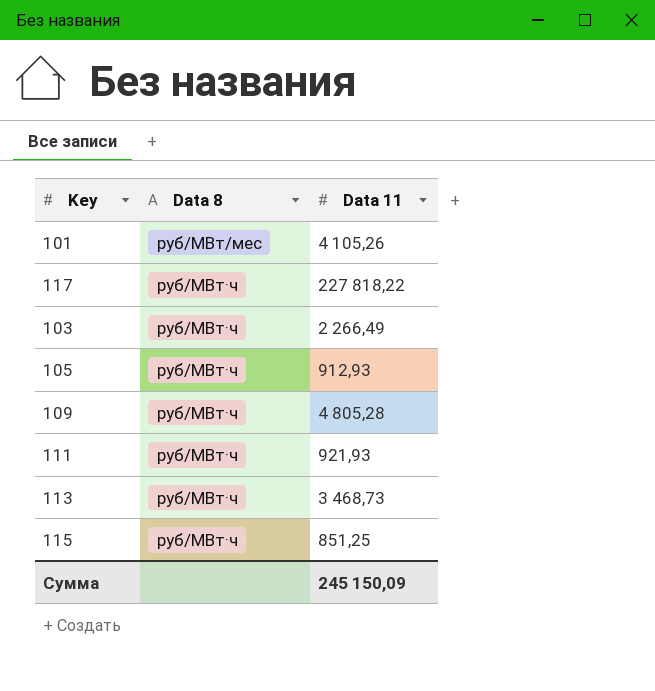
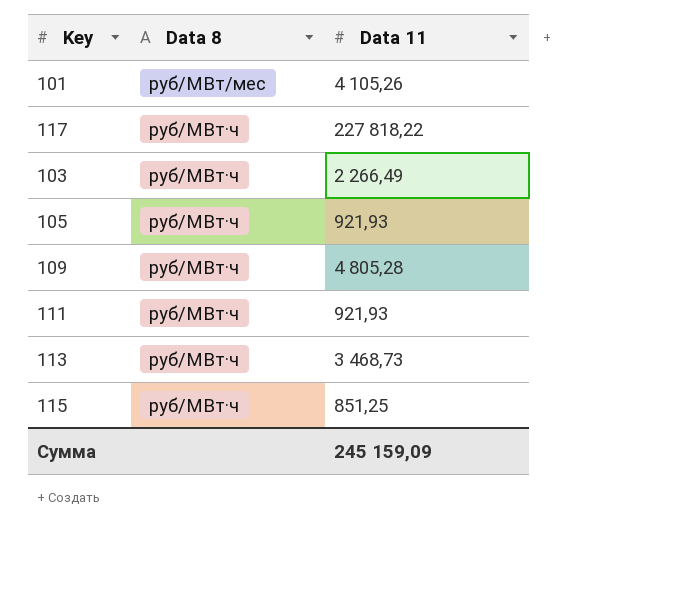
105 | Data 11: 912,93 -> 921,93
Сумма | Data 11: 245 150,09 -> 245 159,09

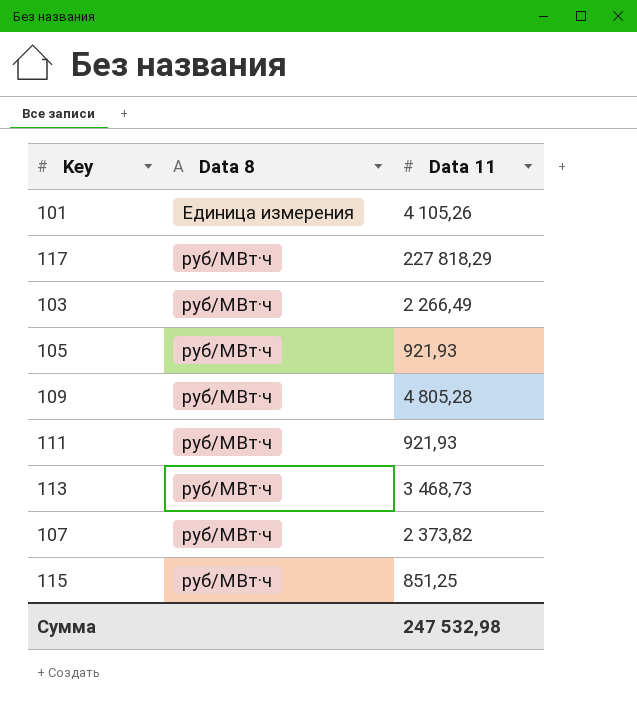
101 | Data 8: руб/МВт/мес -> Единица измерения
117 | Data 11: 227 818,22 -> 227 818,29
row 107: none -> руб/МВт·ч | 2 373,82
Сумма | Data 11: 245 159,09 -> 247 532,98

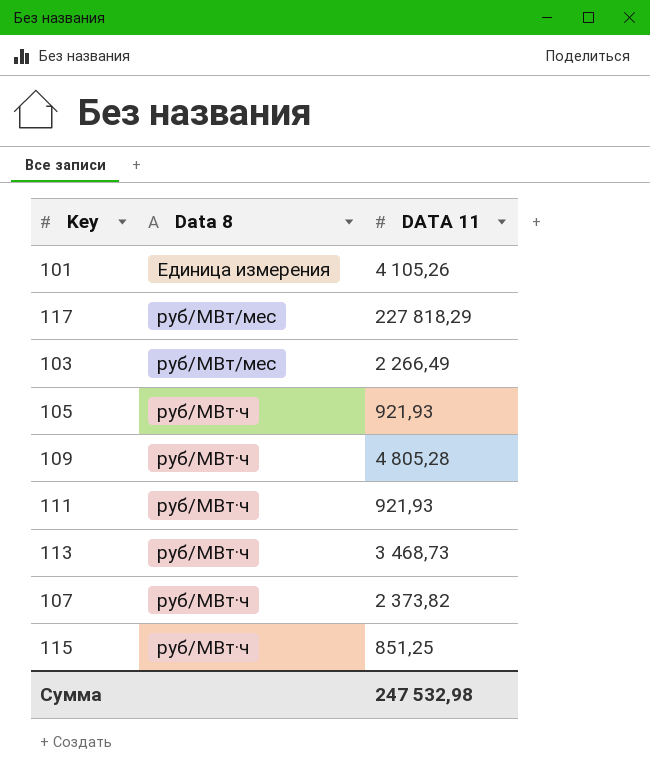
column name: Data 11 -> DATA 11
117 | Data 8: руб/МВт·ч -> руб/МВт/мес
103 | Data 8: руб/МВт·ч -> руб/МВт/мес

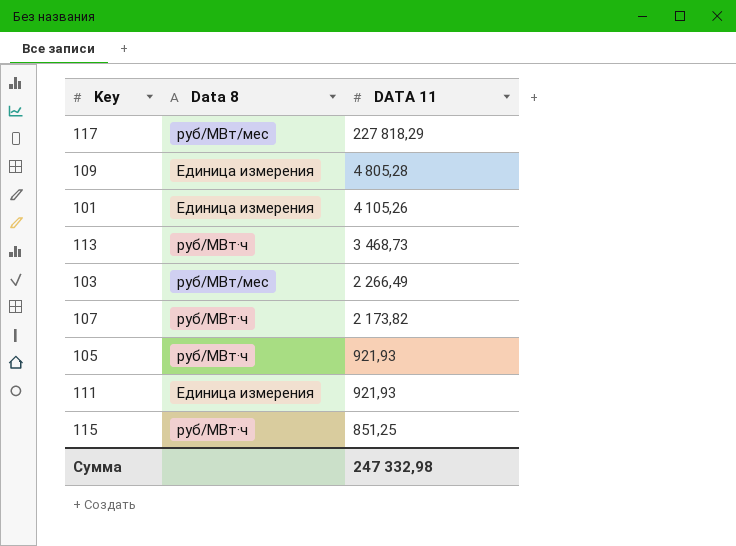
row order: Data 8 ascending -> DATA 11 descending
109 | Data 8: руб/МВт·ч -> Единица измерения
107 | DATA 11: 2 373,82 -> 2 173,82
111 | Data 8: руб/МВт·ч -> Единица измерения
Сумма | DATA 11: 247 532,98 -> 247 332,98

